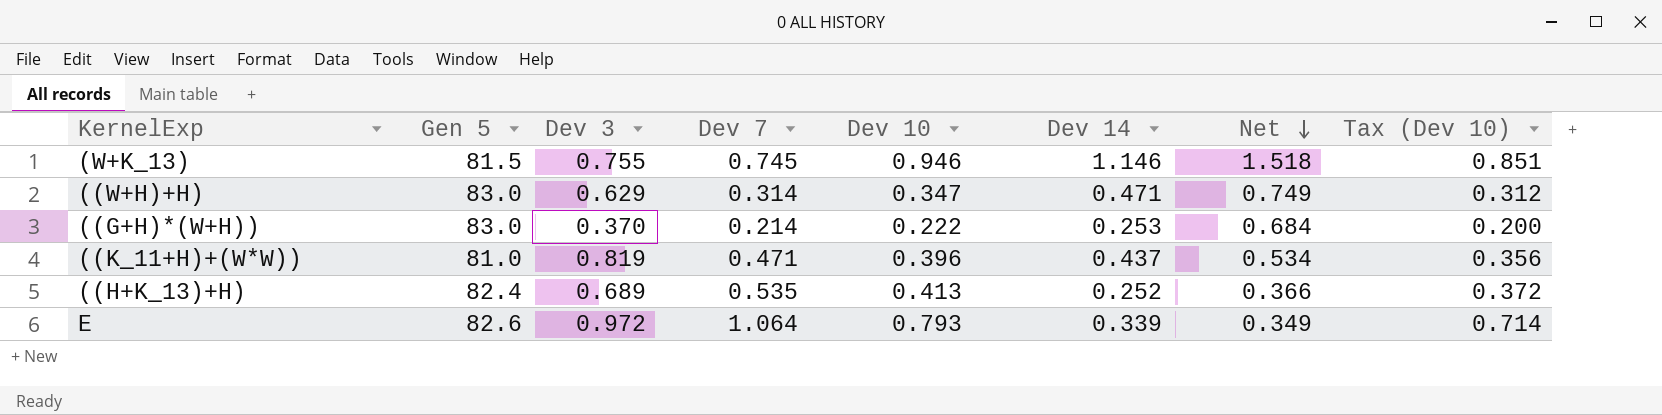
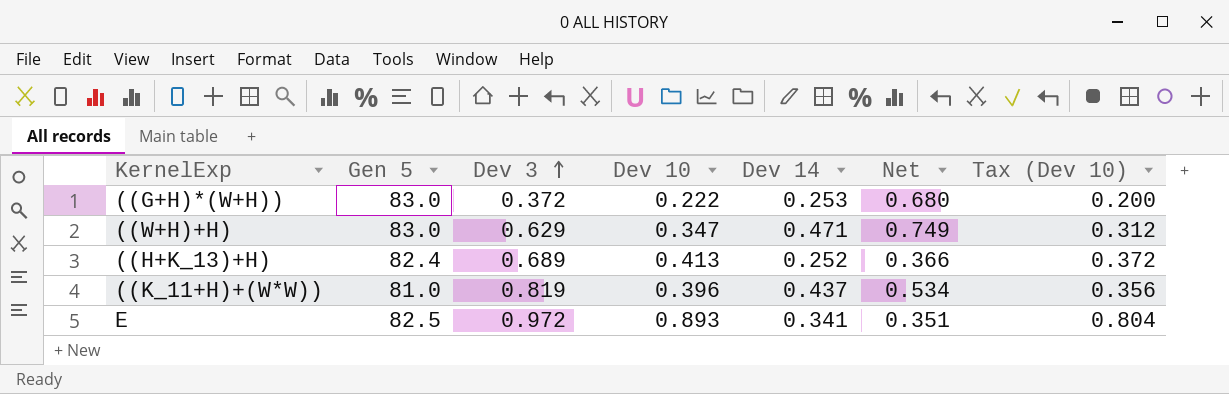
row order: Net descending -> Dev 3 ascending
column Dev 7 | position: 4 -> none
row (W+K_13): 81.5 | 0.755 | 0.745 | 0.946 | 1.146 | 1.518 | 0.851 -> none
((G+H)*(W+H)) | Dev 3: 0.370 -> 0.372
((G+H)*(W+H)) | Net: 0.684 -> 0.680
E | Gen 5: 82.6 -> 82.5
E | Dev 10: 0.793 -> 0.893
E | Dev 14: 0.339 -> 0.341
E | Net: 0.349 -> 0.351
E | Tax (Dev 10): 0.714 -> 0.804

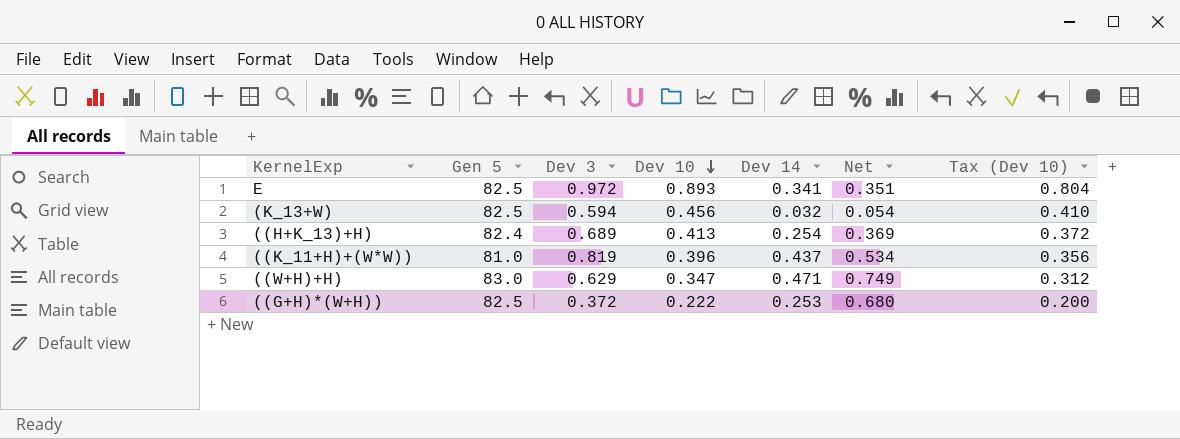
row order: Dev 3 ascending -> Dev 10 descending
row (K_13+W): none -> 82.5 | 0.594 | 0.456 | 0.032 | 0.054 | 0.410
((H+K_13)+H) | Dev 14: 0.252 -> 0.254
((H+K_13)+H) | Net: 0.366 -> 0.369
((G+H)*(W+H)) | Gen 5: 83.0 -> 82.5

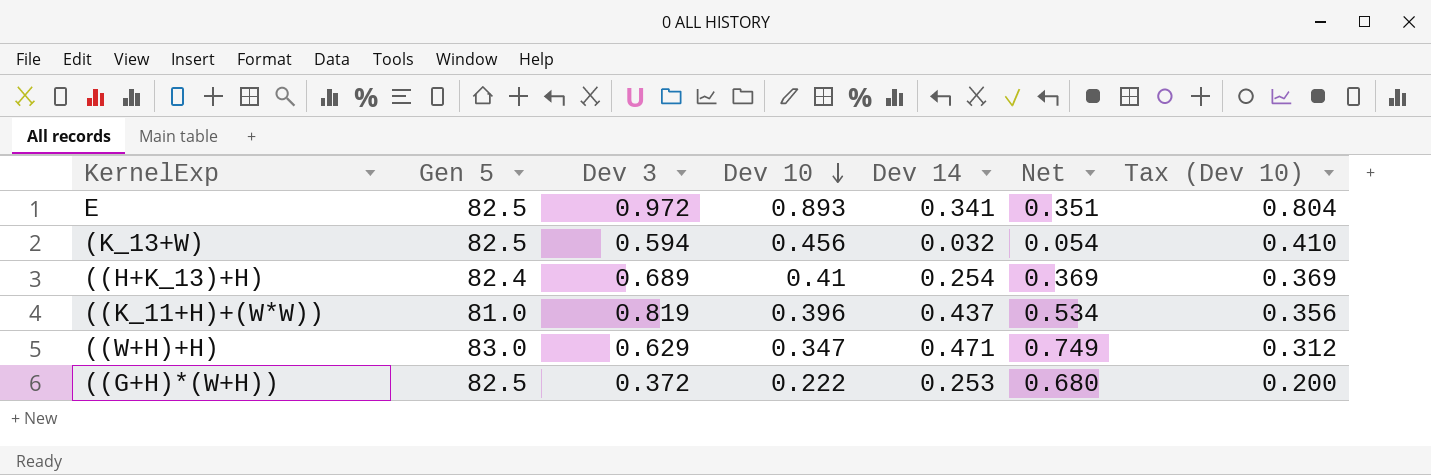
((H+K_13)+H) | Dev 10: 0.413 -> 0.41
((H+K_13)+H) | Tax (Dev 10): 0.372 -> 0.369

